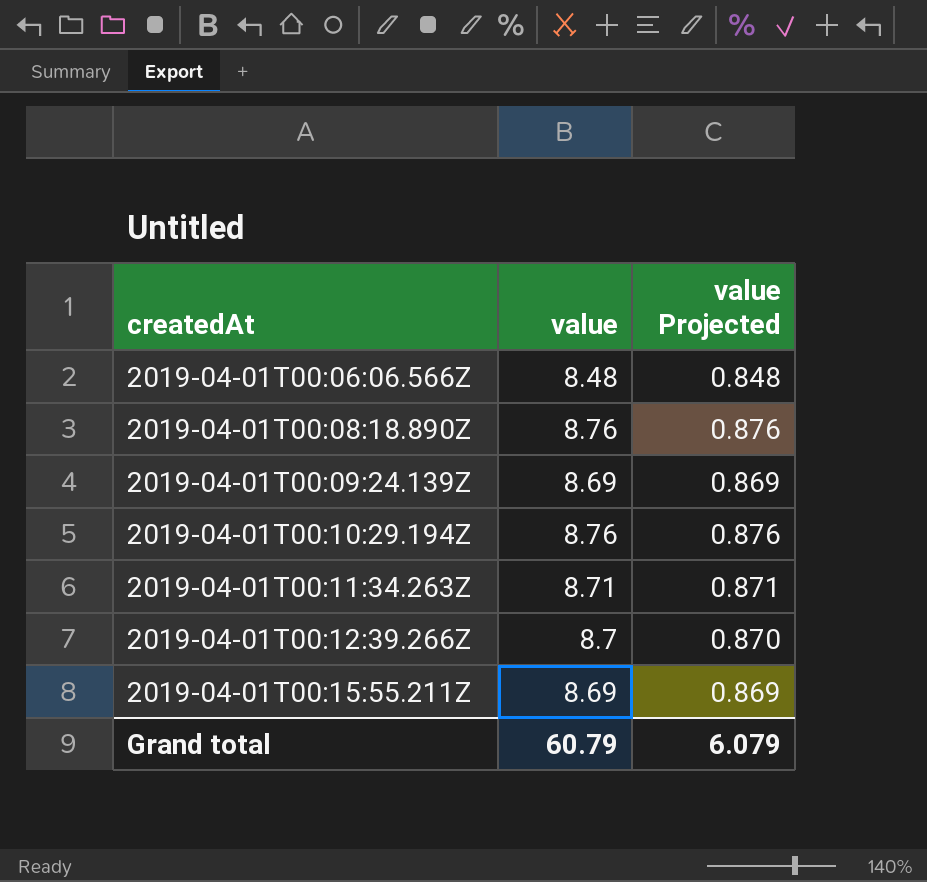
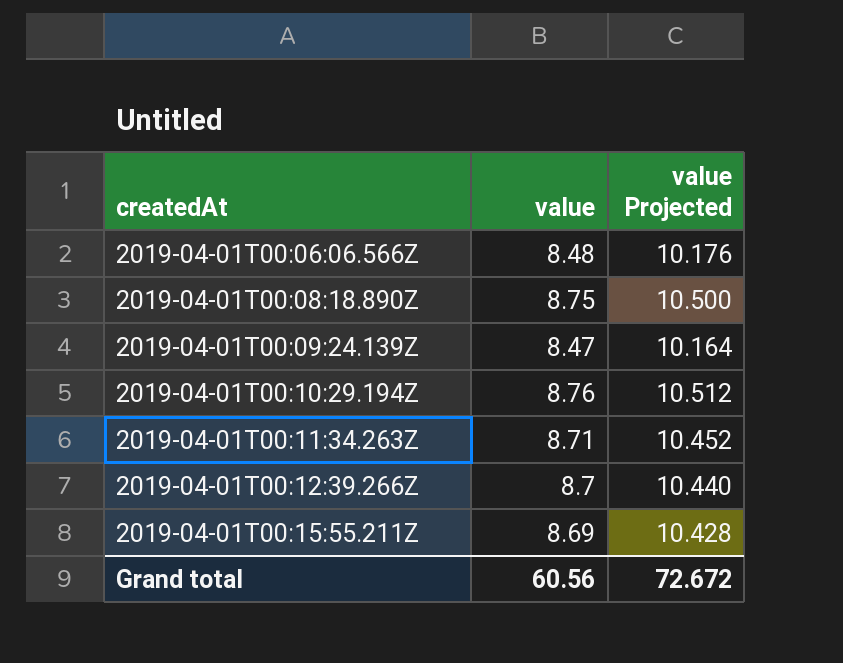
column value Projected | formula: [value] * 0.1 -> [value] * 1.2
2019-04-01T00:08:18.890Z | value: 8.76 -> 8.75
2019-04-01T00:09:24.139Z | value: 8.69 -> 8.47
Grand total | value: 60.79 -> 60.56
Grand total | value Projected: 6.079 -> 72.672

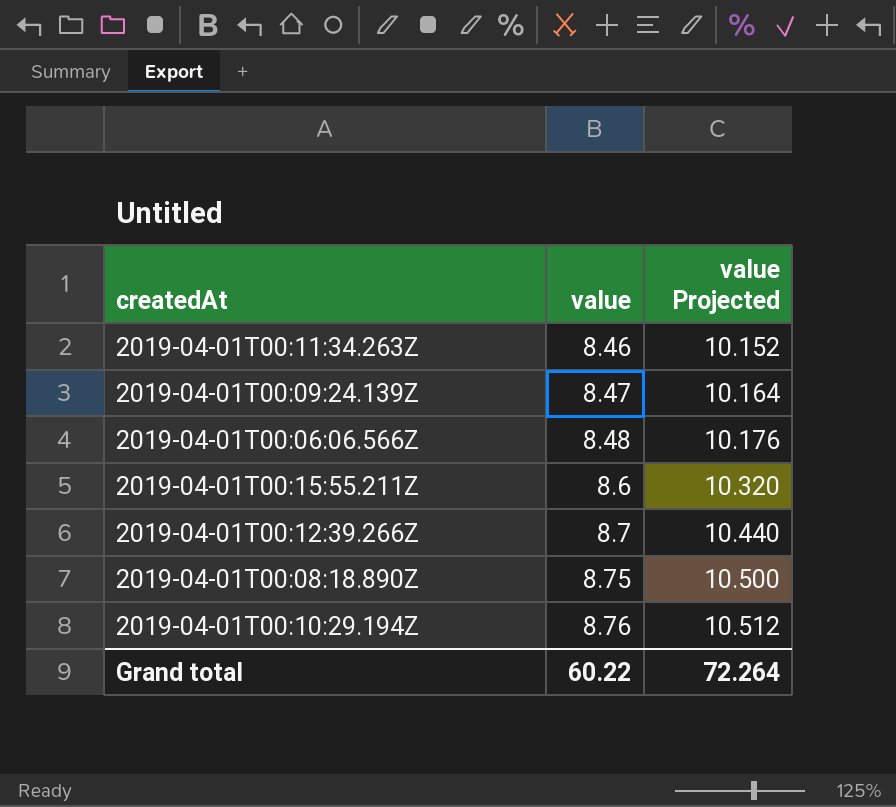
row order: createdAt ascending -> value ascending
2019-04-01T00:11:34.263Z | value: 8.71 -> 8.46
2019-04-01T00:11:34.263Z | value Projected: 10.452 -> 10.152
2019-04-01T00:15:55.211Z | value: 8.69 -> 8.6
2019-04-01T00:15:55.211Z | value Projected: 10.428 -> 10.320
Grand total | value: 60.56 -> 60.22
Grand total | value Projected: 72.672 -> 72.264

